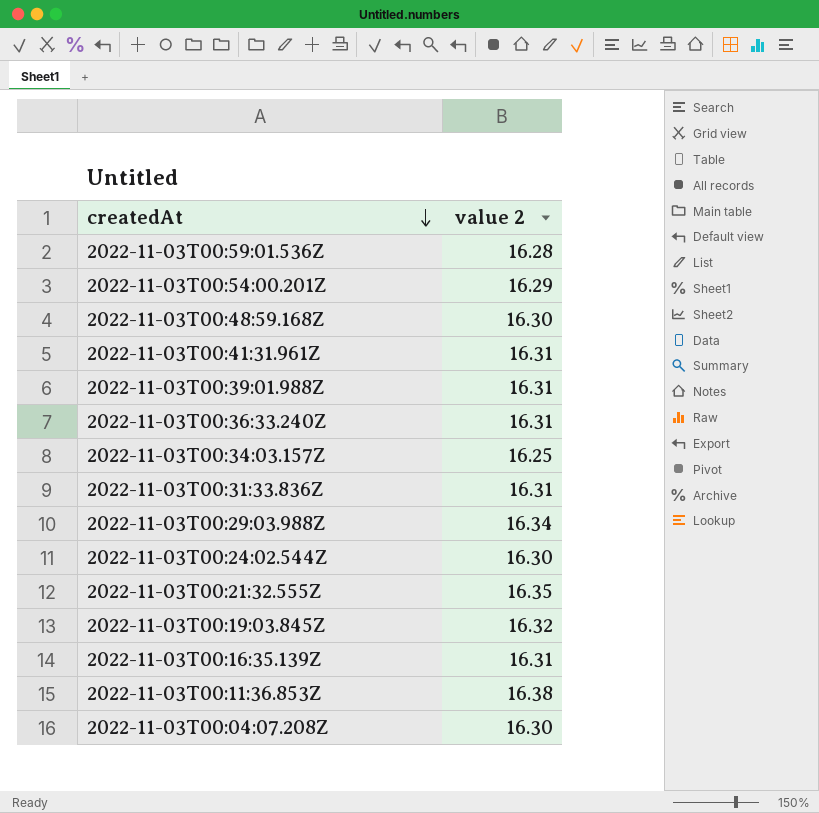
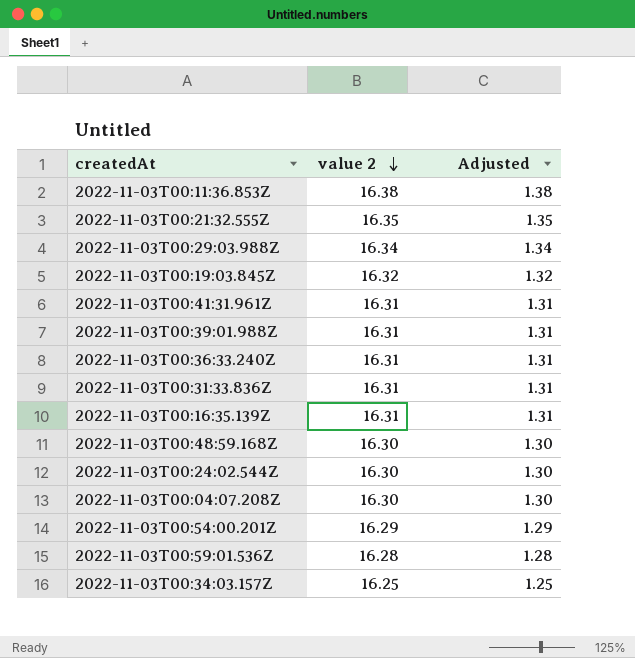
row order: createdAt descending -> value 2 descending
column Adjusted | formula: none -> [value 2] - 15

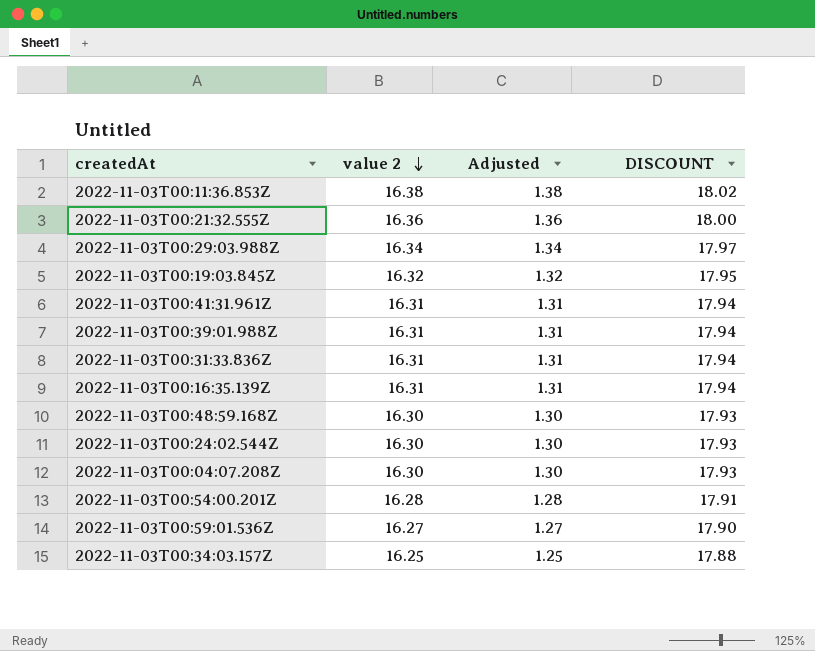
column DISCOUNT | formula: none -> [value 2] * 1.1
row 2022-11-03T00:36:33.240Z: 16.31 | 1.31 -> none
2022-11-03T00:21:32.555Z | value 2: 16.35 -> 16.36
2022-11-03T00:21:32.555Z | Adjusted: 1.35 -> 1.36
2022-11-03T00:54:00.201Z | value 2: 16.29 -> 16.28
2022-11-03T00:54:00.201Z | Adjusted: 1.29 -> 1.28
2022-11-03T00:59:01.536Z | value 2: 16.28 -> 16.27
2022-11-03T00:59:01.536Z | Adjusted: 1.28 -> 1.27

